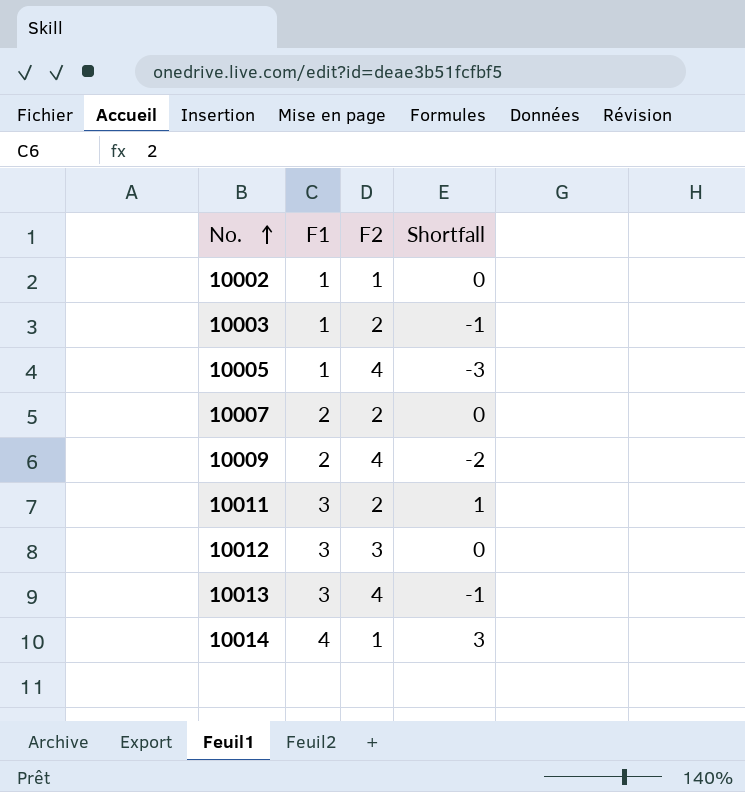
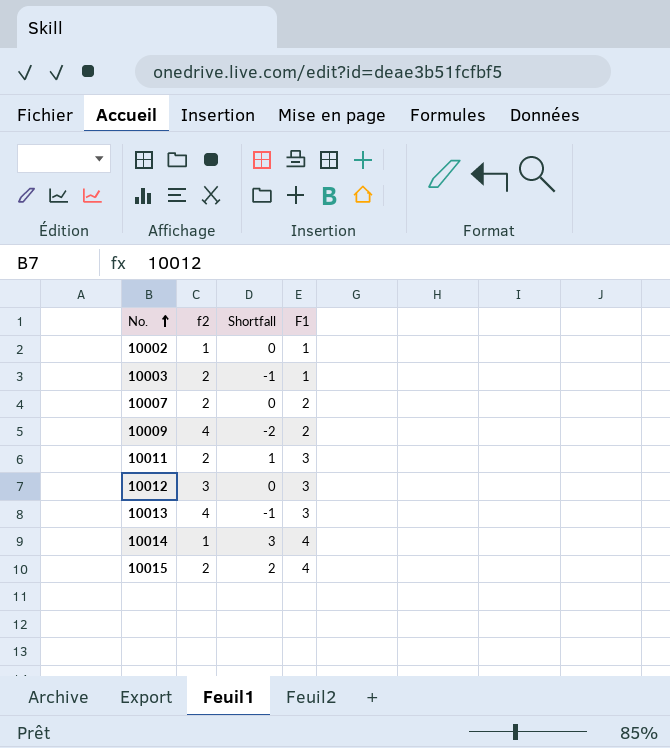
column name: F2 -> f2
column F1 | position: 2 -> 4
row 10005: 1 | 4 | -3 -> none
row 10015: none -> 2 | 2 | 4

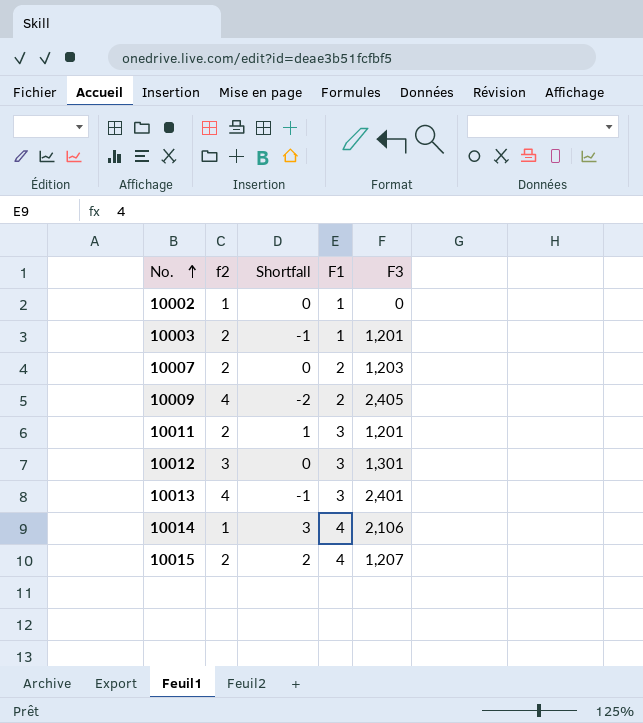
column F3 | position: none -> 5

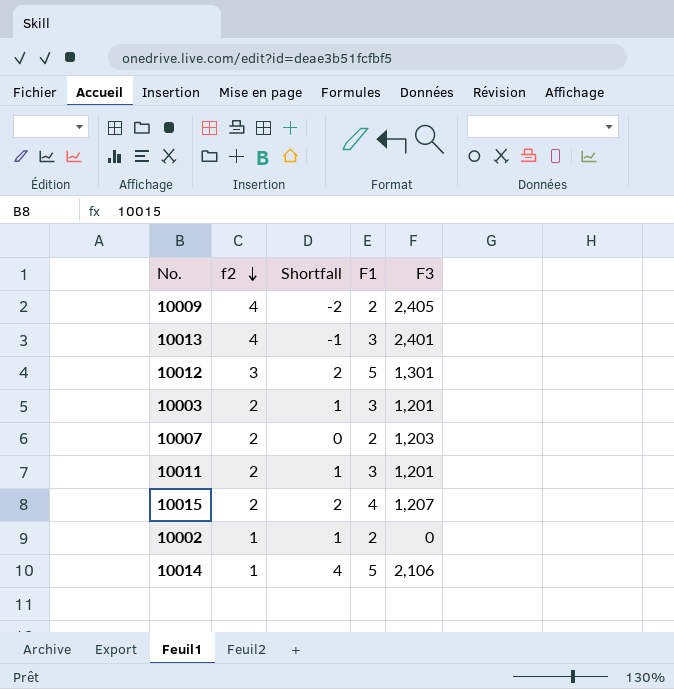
row order: No. ascending -> f2 descending
10012 | Shortfall: 0 -> 2
10012 | F1: 3 -> 5
10003 | Shortfall: -1 -> 1
10003 | F1: 1 -> 3
10002 | Shortfall: 0 -> 1
10002 | F1: 1 -> 2
10014 | Shortfall: 3 -> 4
10014 | F1: 4 -> 5

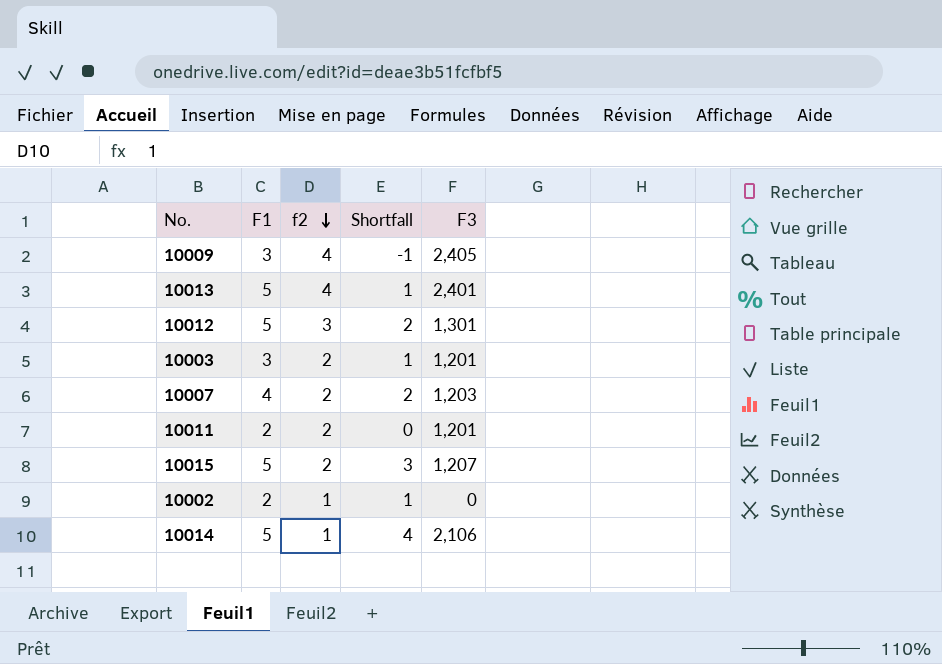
column F1 | position: 4 -> 2
10009 | F1: 2 -> 3
10009 | Shortfall: -2 -> -1
10013 | F1: 3 -> 5
10013 | Shortfall: -1 -> 1
10007 | F1: 2 -> 4
10007 | Shortfall: 0 -> 2
10011 | F1: 3 -> 2
10011 | Shortfall: 1 -> 0
10015 | F1: 4 -> 5
10015 | Shortfall: 2 -> 3

